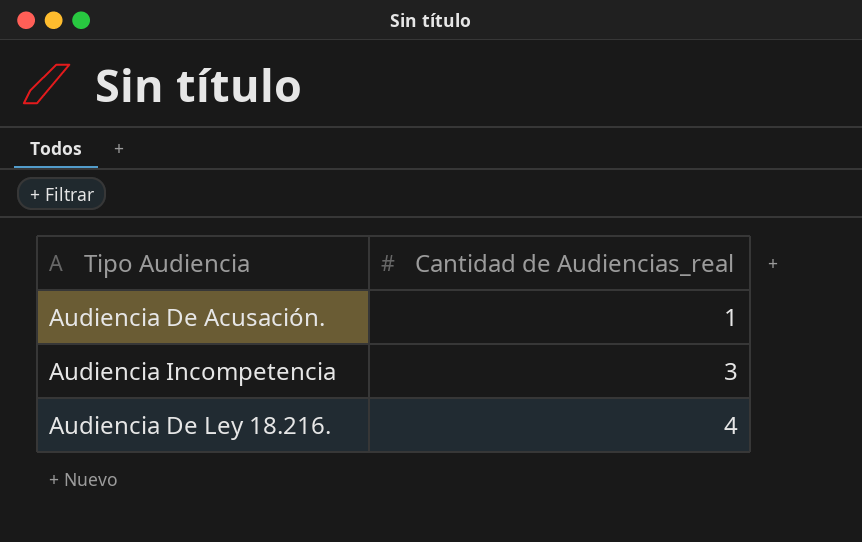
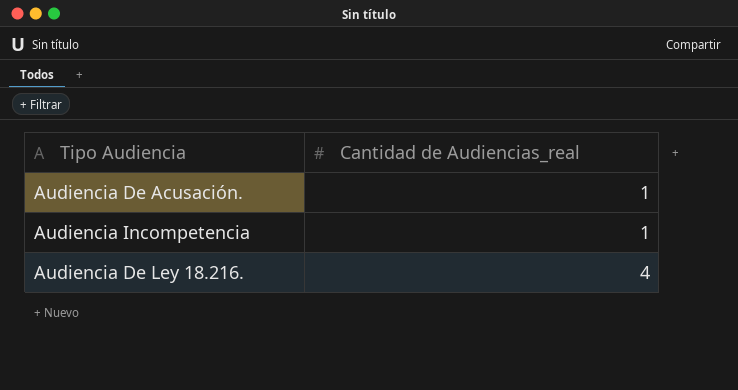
Audiencia Incompetencia | Cantidad de Audiencias_real: 3 -> 1

